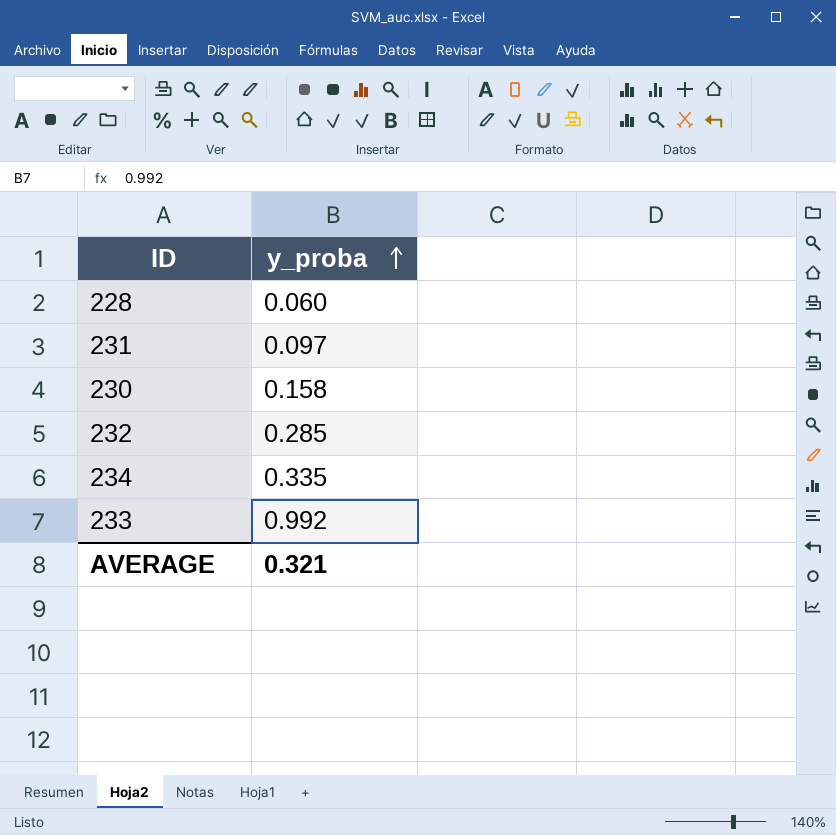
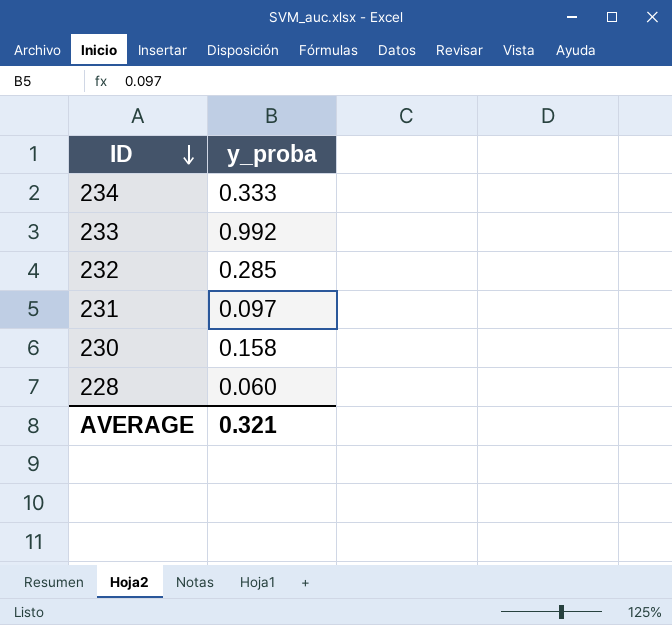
row order: y_proba ascending -> ID descending
234 | y_proba: 0.335 -> 0.333

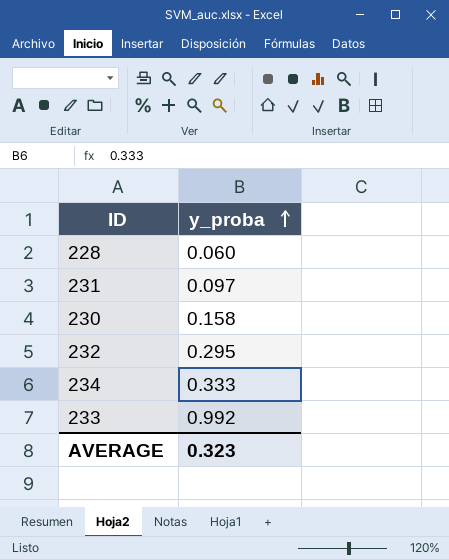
row order: ID descending -> y_proba ascending
232 | y_proba: 0.285 -> 0.295
AVERAGE | y_proba: 0.321 -> 0.323

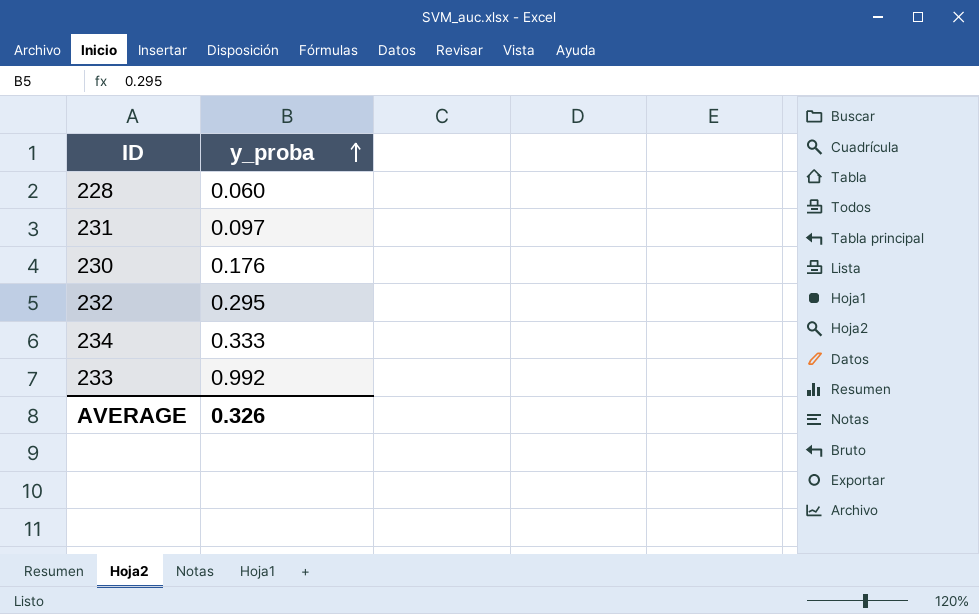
230 | y_proba: 0.158 -> 0.176
AVERAGE | y_proba: 0.323 -> 0.326

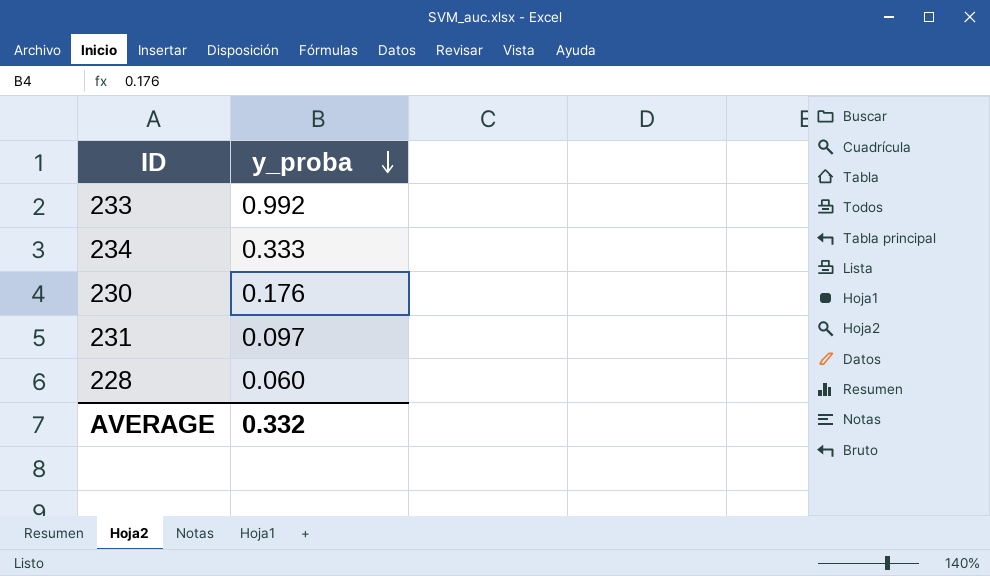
row order: y_proba ascending -> y_proba descending
row 232: 0.295 -> none
AVERAGE | y_proba: 0.326 -> 0.332

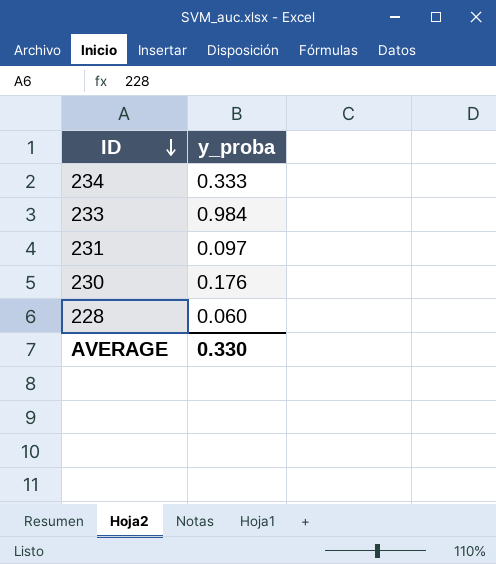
row order: y_proba descending -> ID descending
233 | y_proba: 0.992 -> 0.984
AVERAGE | y_proba: 0.332 -> 0.330

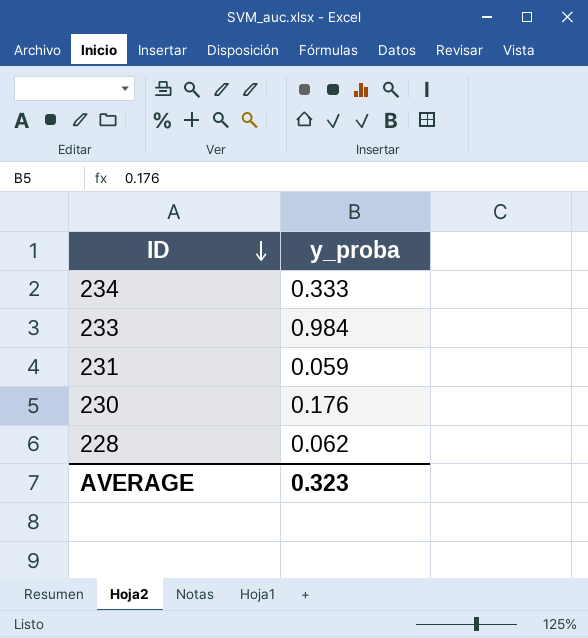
231 | y_proba: 0.097 -> 0.059
228 | y_proba: 0.060 -> 0.062
AVERAGE | y_proba: 0.330 -> 0.323

